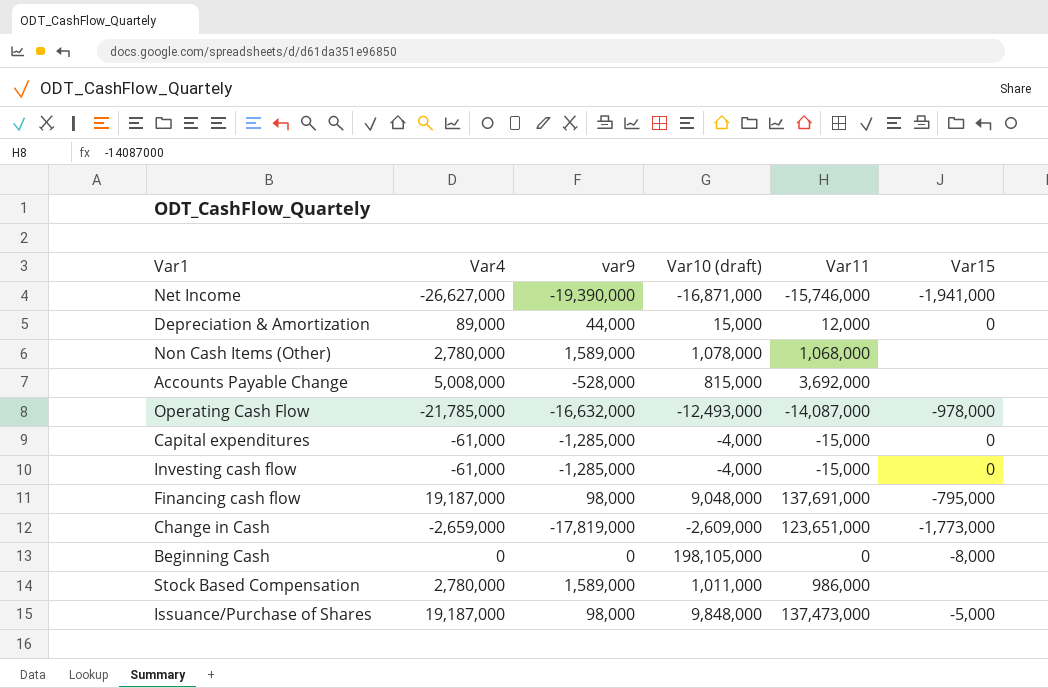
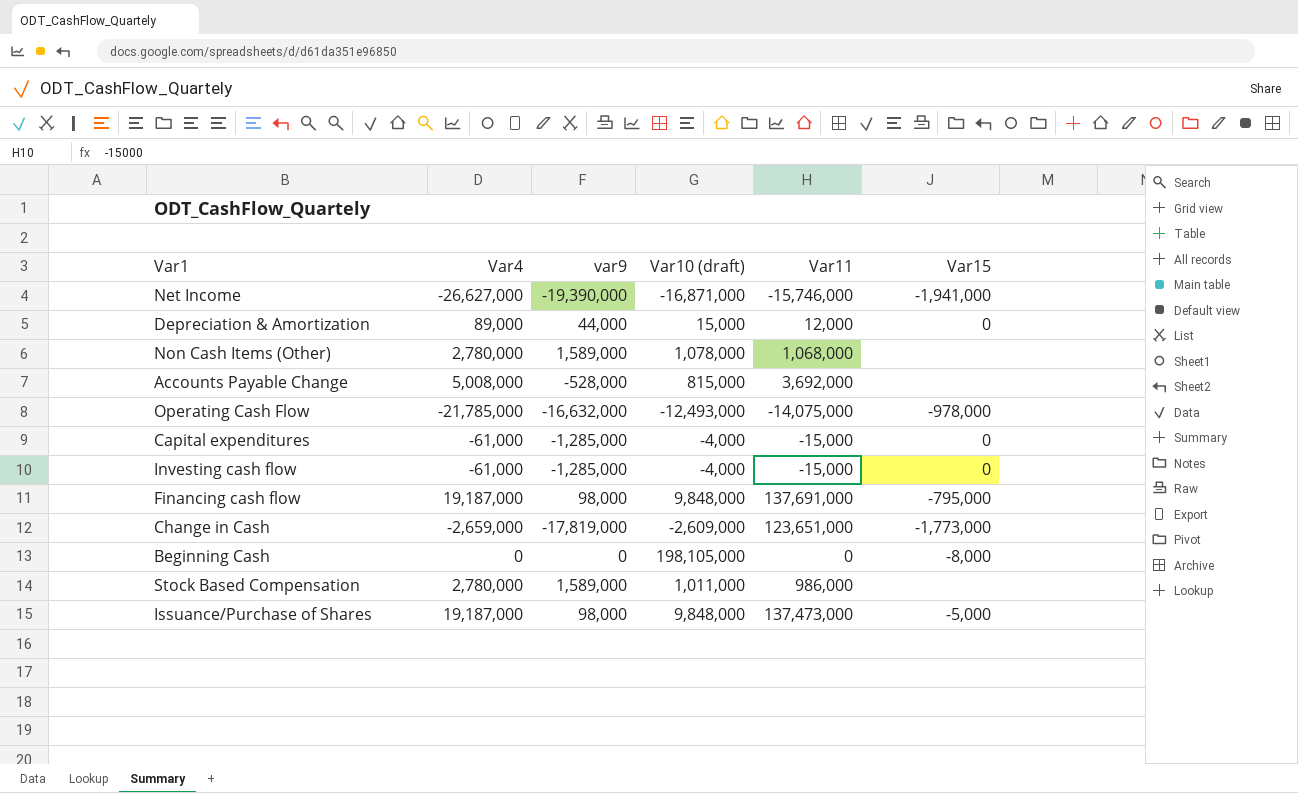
Operating Cash Flow | Var11: -14,087,000 -> -14,075,000
Financing cash flow | Var10 (draft): 9,048,000 -> 9,848,000

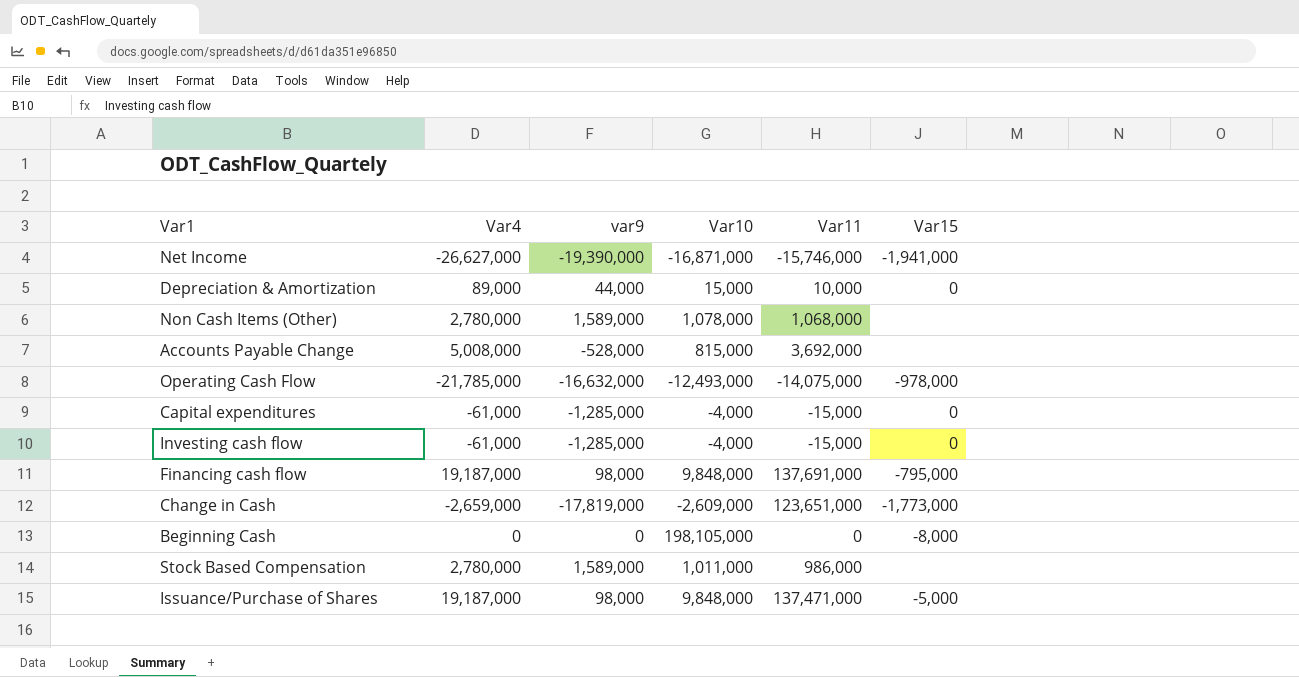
column name: Var10 (draft) -> Var10
Depreciation & Amortization | Var11: 12,000 -> 10,000
Issuance/Purchase of Shares | Var11: 137,473,000 -> 137,471,000

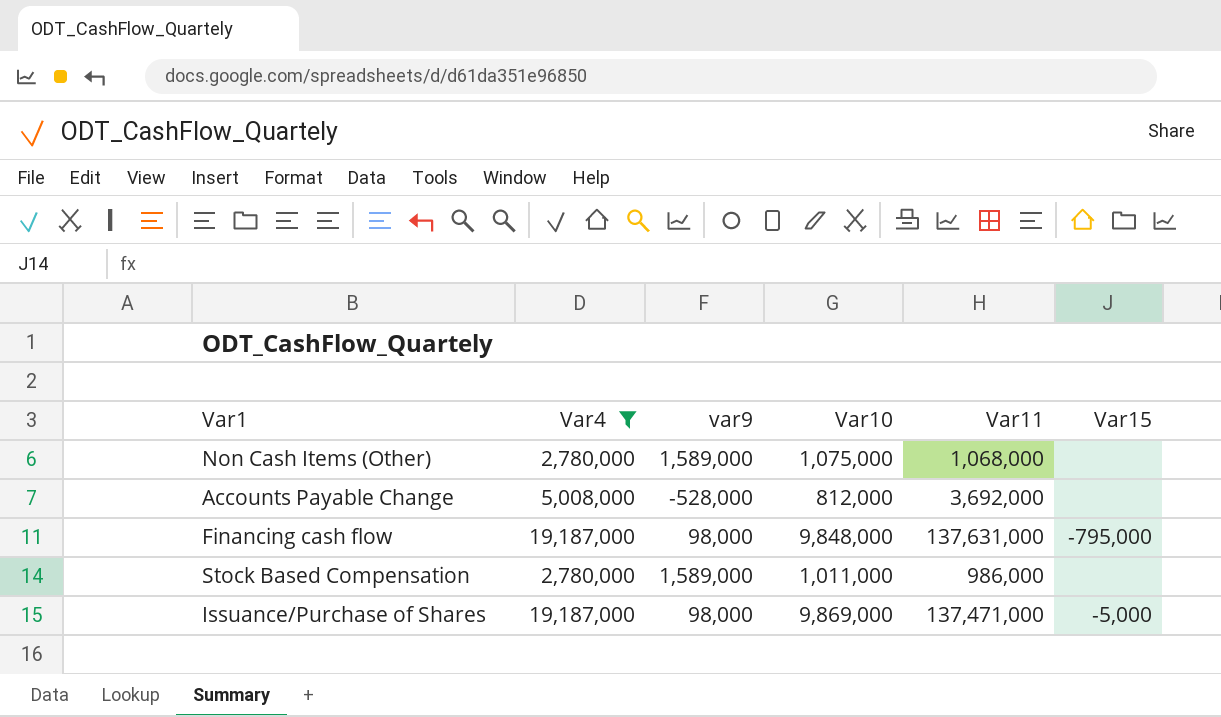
filter: none -> Var4 >= 2,780,000
Non Cash Items (Other) | Var10: 1,078,000 -> 1,075,000
Accounts Payable Change | Var10: 815,000 -> 812,000
Financing cash flow | Var11: 137,691,000 -> 137,631,000
Issuance/Purchase of Shares | Var10: 9,848,000 -> 9,869,000

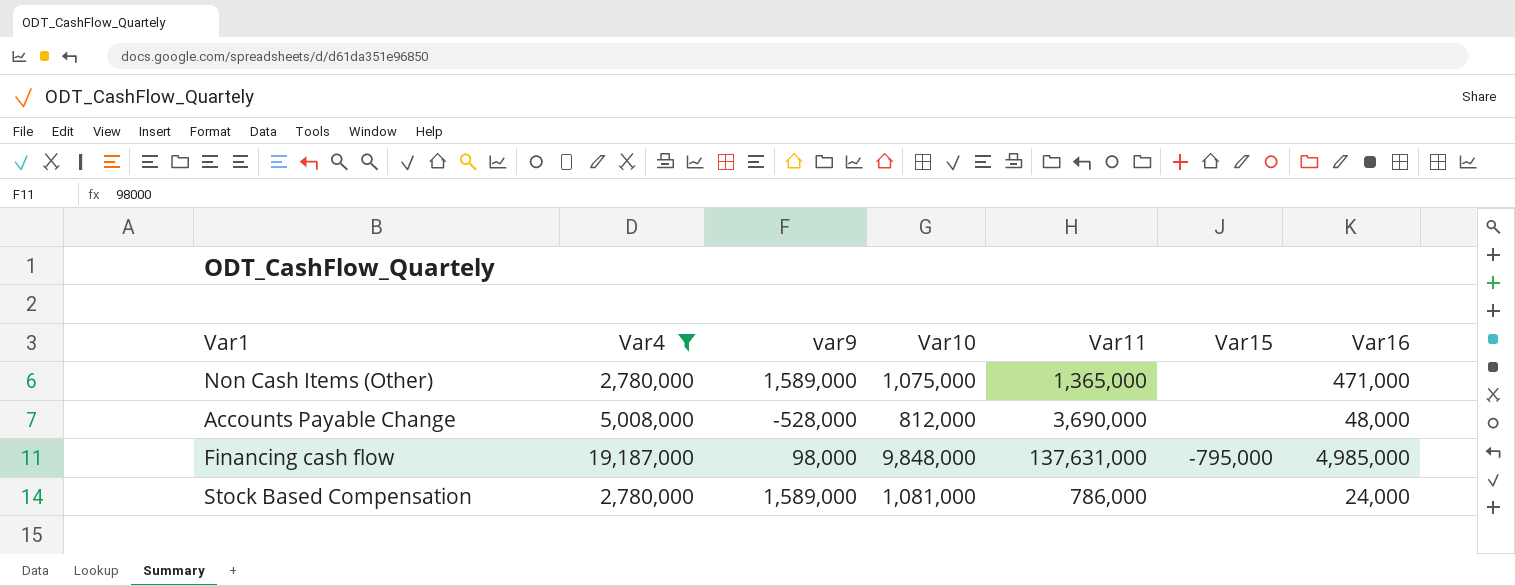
column Var16 | position: none -> 7
row Issuance/Purchase of Shares: 19,187,000 | 98,000 | 9,869,000 | 137,471,000 | -5,000 -> none
Non Cash Items (Other) | Var11: 1,068,000 -> 1,365,000
Accounts Payable Change | Var11: 3,692,000 -> 3,690,000
Stock Based Compensation | Var10: 1,011,000 -> 1,081,000
Stock Based Compensation | Var11: 986,000 -> 786,000

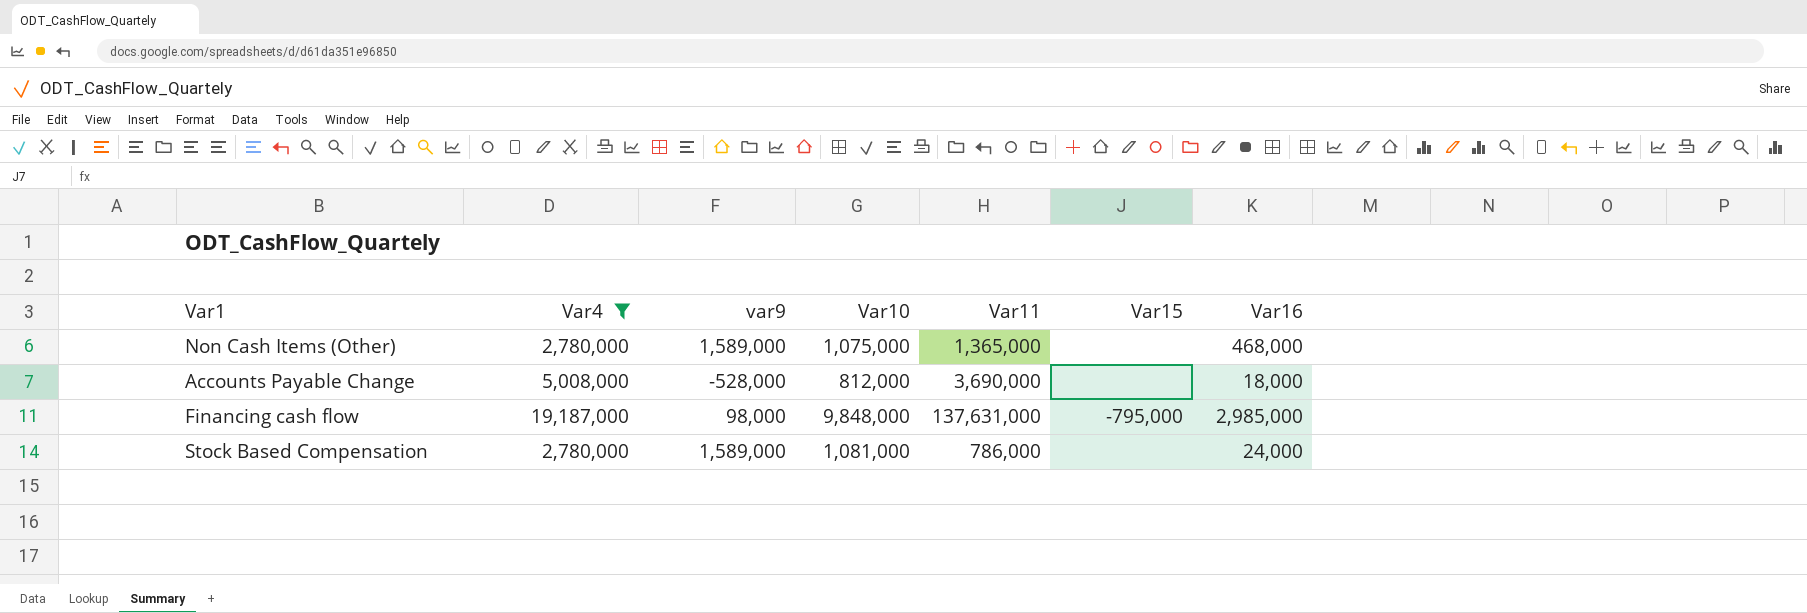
Non Cash Items (Other) | Var16: 471,000 -> 468,000
Accounts Payable Change | Var16: 48,000 -> 18,000
Financing cash flow | Var16: 4,985,000 -> 2,985,000

